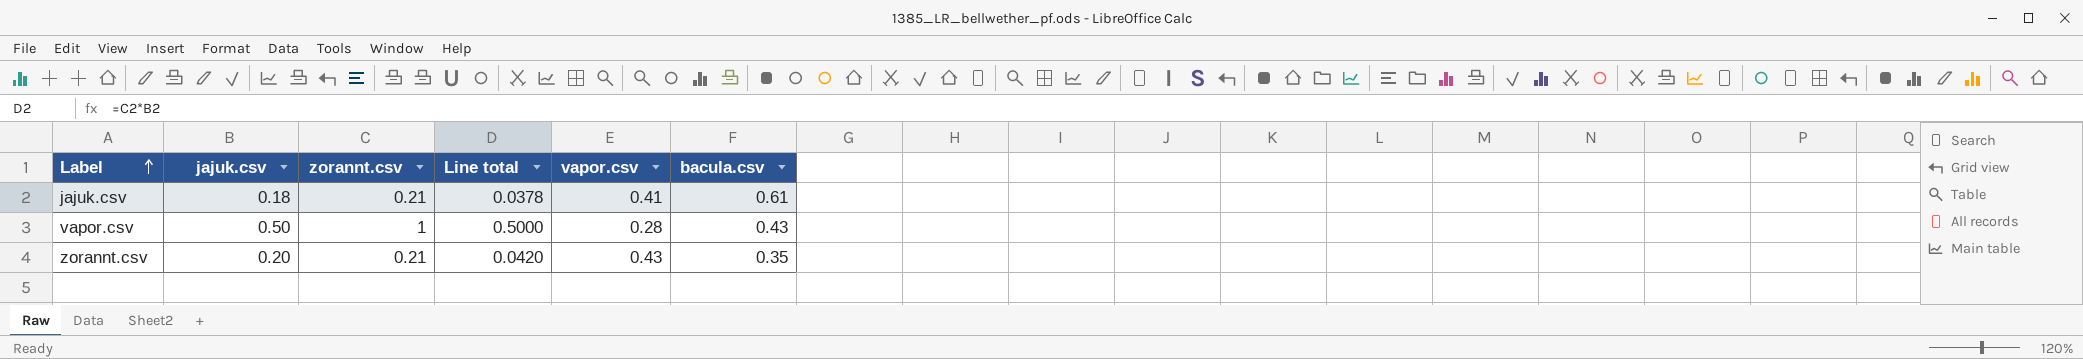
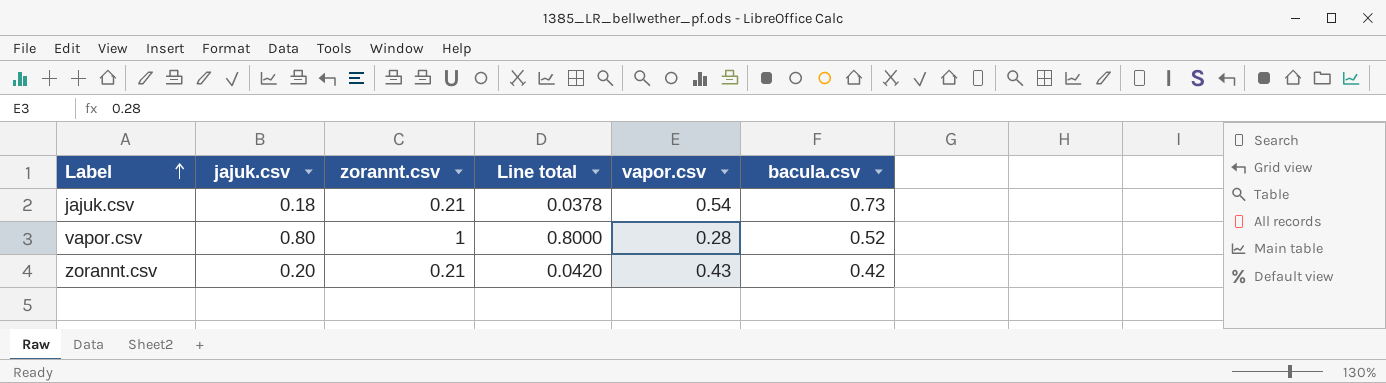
jajuk.csv | vapor.csv: 0.41 -> 0.54
jajuk.csv | bacula.csv: 0.61 -> 0.73
vapor.csv | jajuk.csv: 0.50 -> 0.80
vapor.csv | Line total: 0.5000 -> 0.8000
vapor.csv | bacula.csv: 0.43 -> 0.52
zorannt.csv | bacula.csv: 0.35 -> 0.42

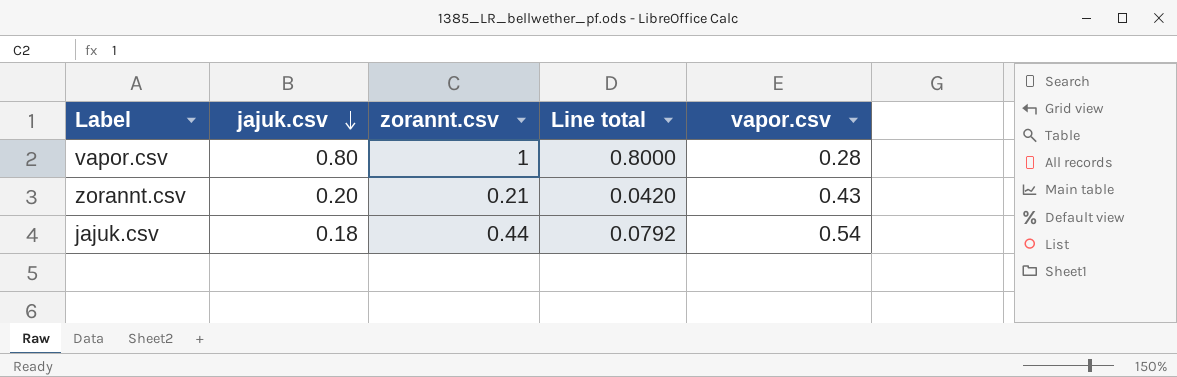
row order: Label ascending -> jajuk.csv descending
column bacula.csv | position: 6 -> none
jajuk.csv | zorannt.csv: 0.21 -> 0.44
jajuk.csv | Line total: 0.0378 -> 0.0792

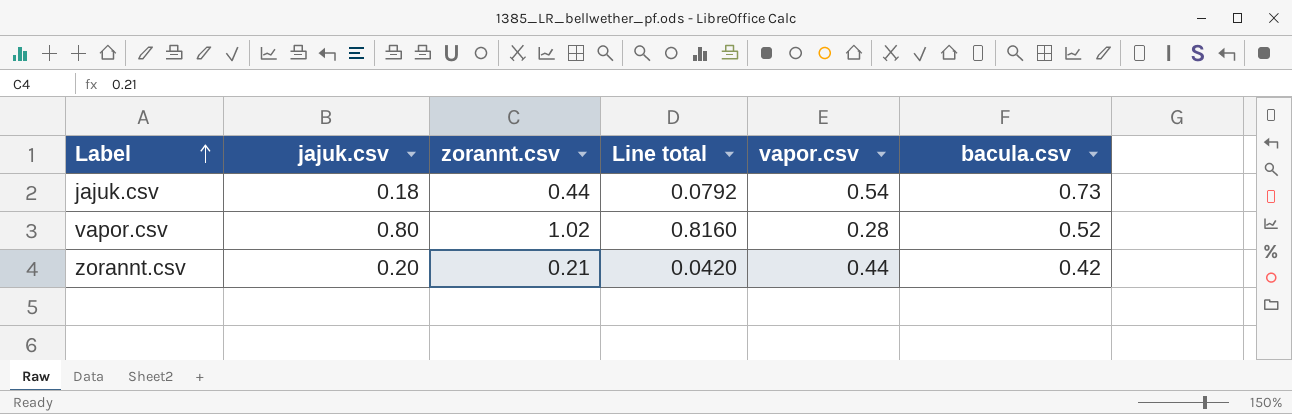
row order: jajuk.csv descending -> Label ascending
column bacula.csv | position: none -> 6
vapor.csv | zorannt.csv: 1 -> 1.02
vapor.csv | Line total: 0.8000 -> 0.8160
zorannt.csv | vapor.csv: 0.43 -> 0.44

